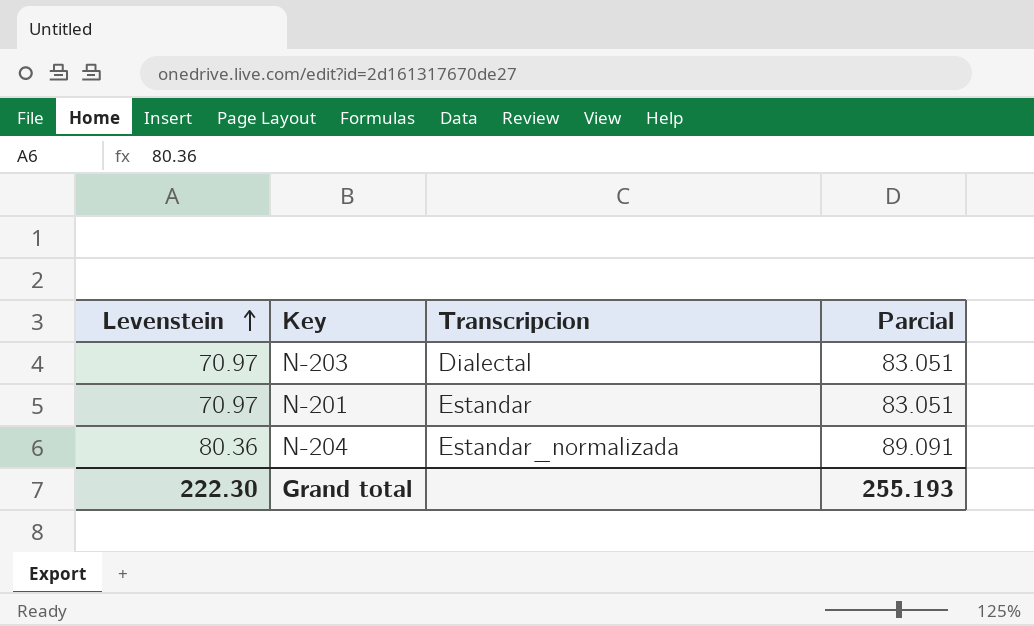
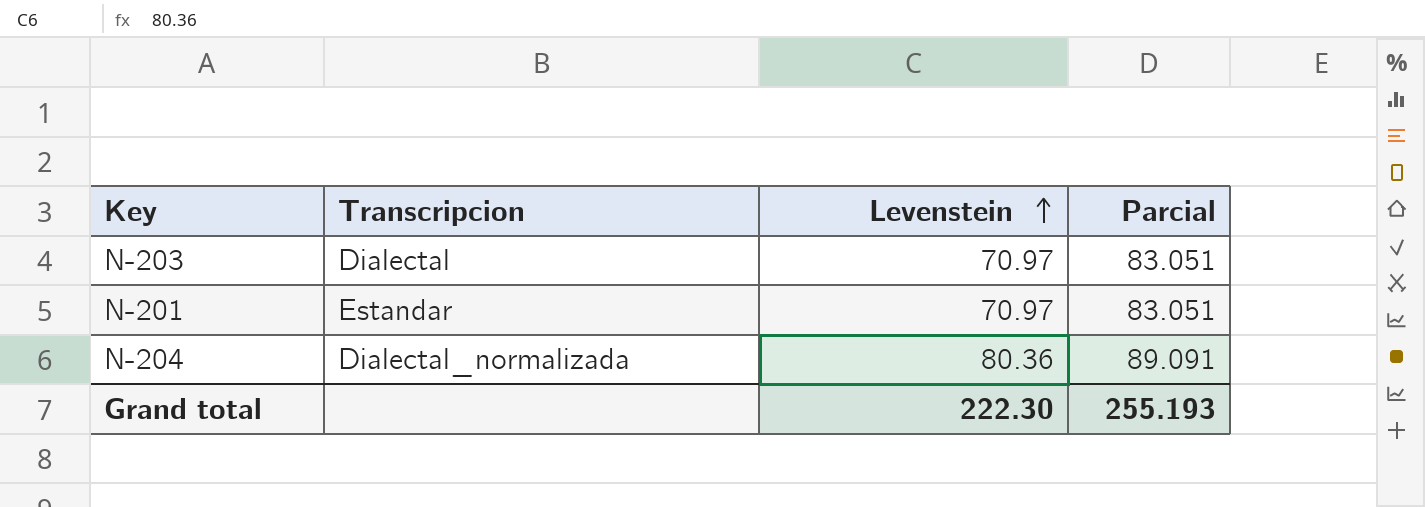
column Levenstein | position: 1 -> 3
N-204 | Transcripcion: Estandar_normalizada -> Dialectal_normalizada

